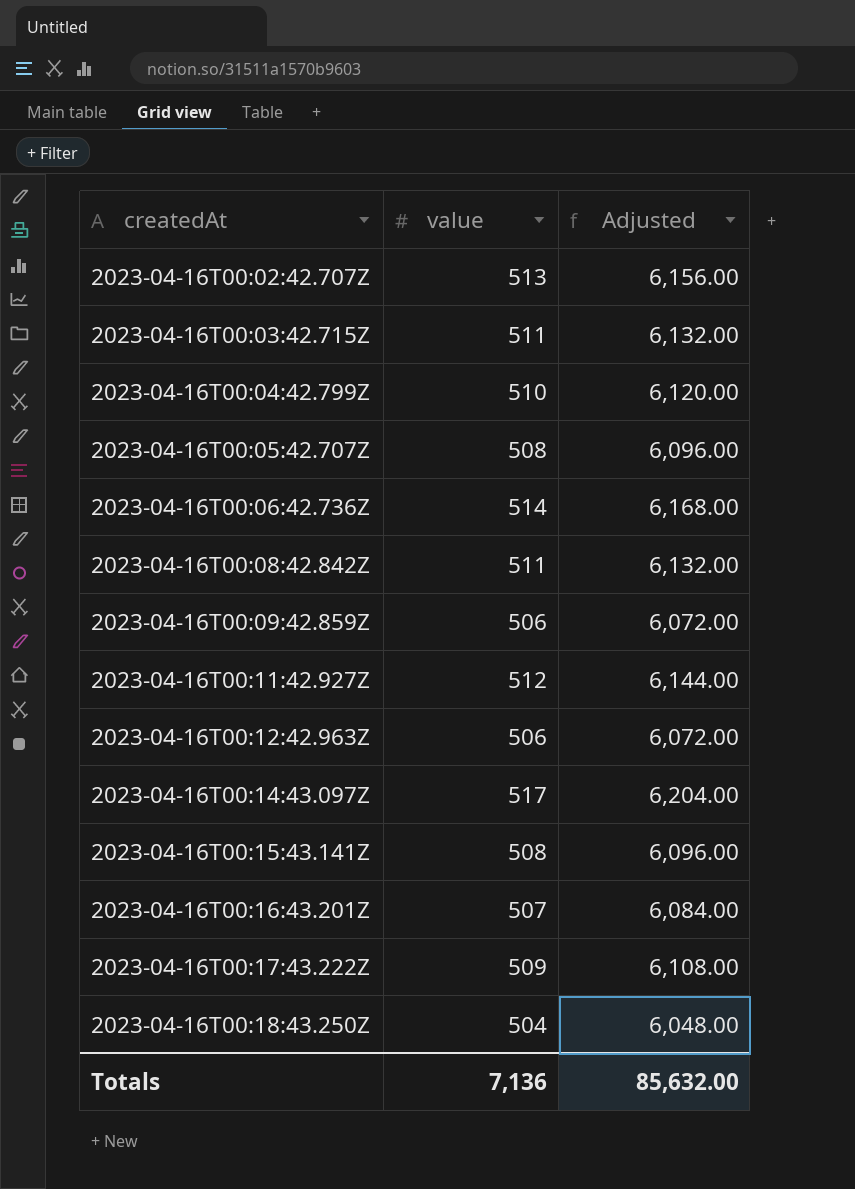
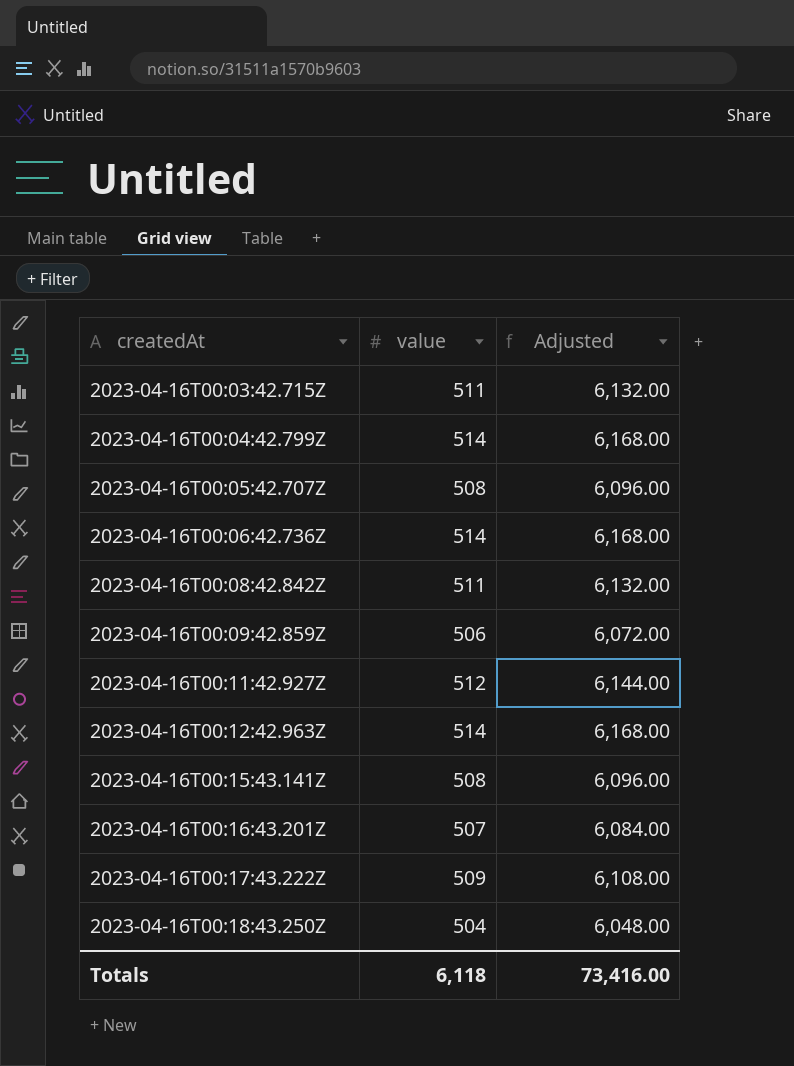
row 2023-04-16T00:02:42.707Z: 513 | 6,156.00 -> none
row 2023-04-16T00:14:43.097Z: 517 | 6,204.00 -> none
2023-04-16T00:04:42.799Z | value: 510 -> 514
2023-04-16T00:04:42.799Z | Adjusted: 6,120.00 -> 6,168.00
2023-04-16T00:12:42.963Z | value: 506 -> 514
2023-04-16T00:12:42.963Z | Adjusted: 6,072.00 -> 6,168.00
Totals | value: 7,136 -> 6,118
Totals | Adjusted: 85,632.00 -> 73,416.00

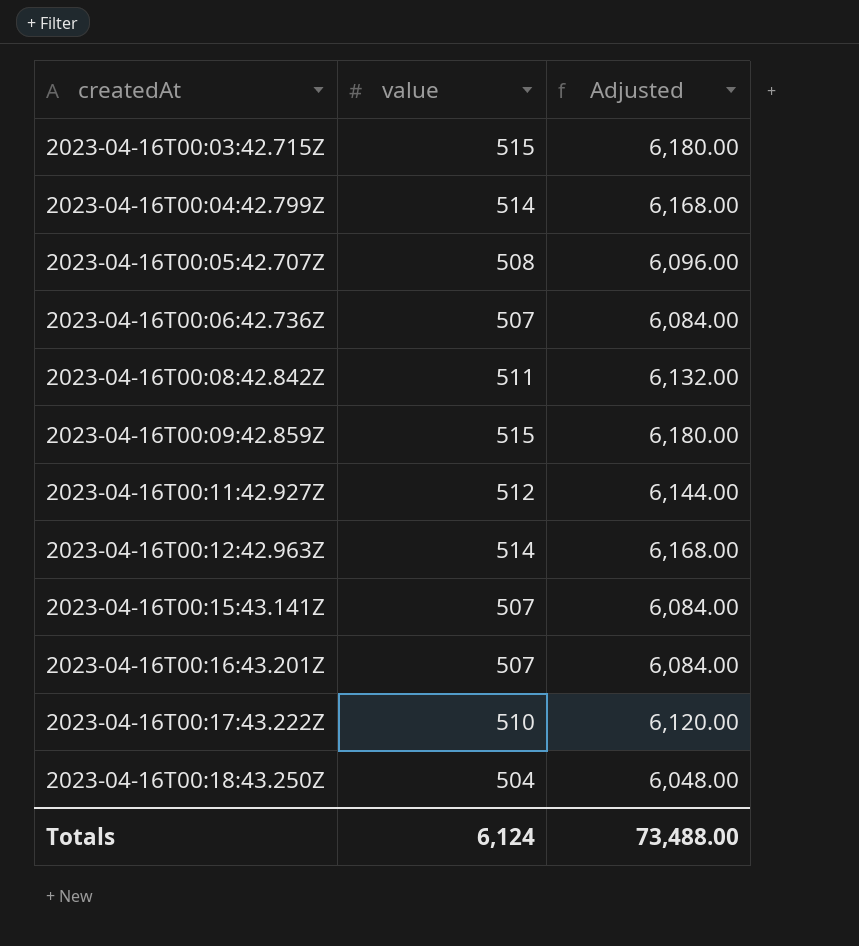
2023-04-16T00:03:42.715Z | value: 511 -> 515
2023-04-16T00:03:42.715Z | Adjusted: 6,132.00 -> 6,180.00
2023-04-16T00:06:42.736Z | value: 514 -> 507
2023-04-16T00:06:42.736Z | Adjusted: 6,168.00 -> 6,084.00
2023-04-16T00:09:42.859Z | value: 506 -> 515
2023-04-16T00:09:42.859Z | Adjusted: 6,072.00 -> 6,180.00
2023-04-16T00:15:43.141Z | value: 508 -> 507
2023-04-16T00:15:43.141Z | Adjusted: 6,096.00 -> 6,084.00
2023-04-16T00:17:43.222Z | value: 509 -> 510
2023-04-16T00:17:43.222Z | Adjusted: 6,108.00 -> 6,120.00
Totals | value: 6,118 -> 6,124
Totals | Adjusted: 73,416.00 -> 73,488.00

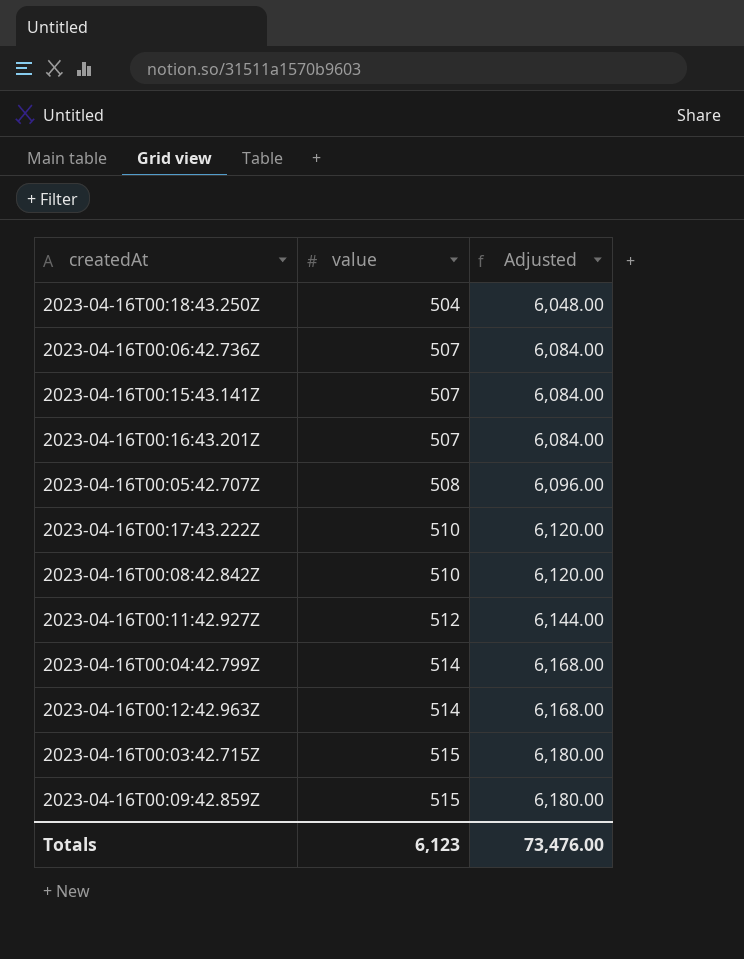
row order: createdAt ascending -> value ascending
2023-04-16T00:08:42.842Z | value: 511 -> 510
2023-04-16T00:08:42.842Z | Adjusted: 6,132.00 -> 6,120.00
Totals | value: 6,124 -> 6,123
Totals | Adjusted: 73,488.00 -> 73,476.00

